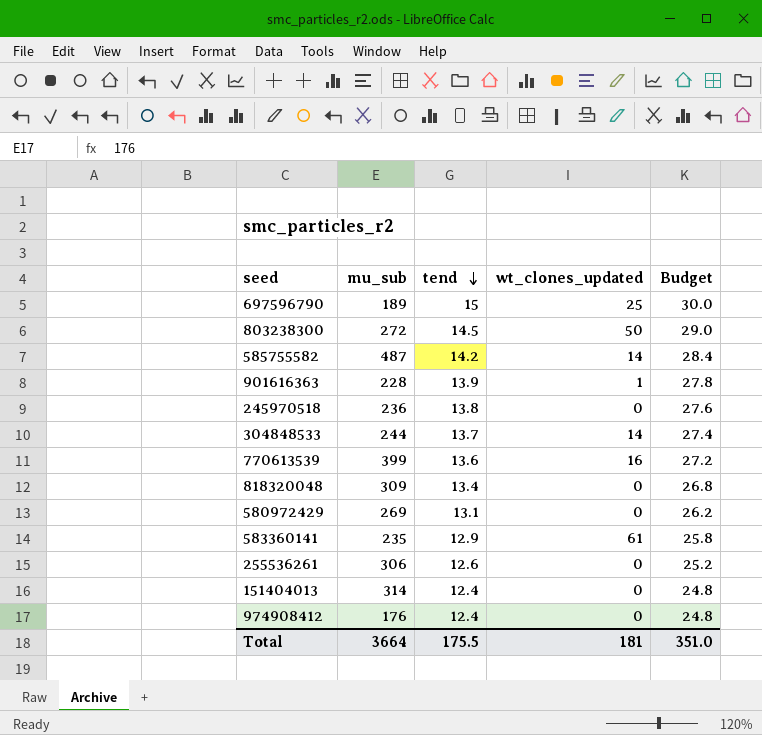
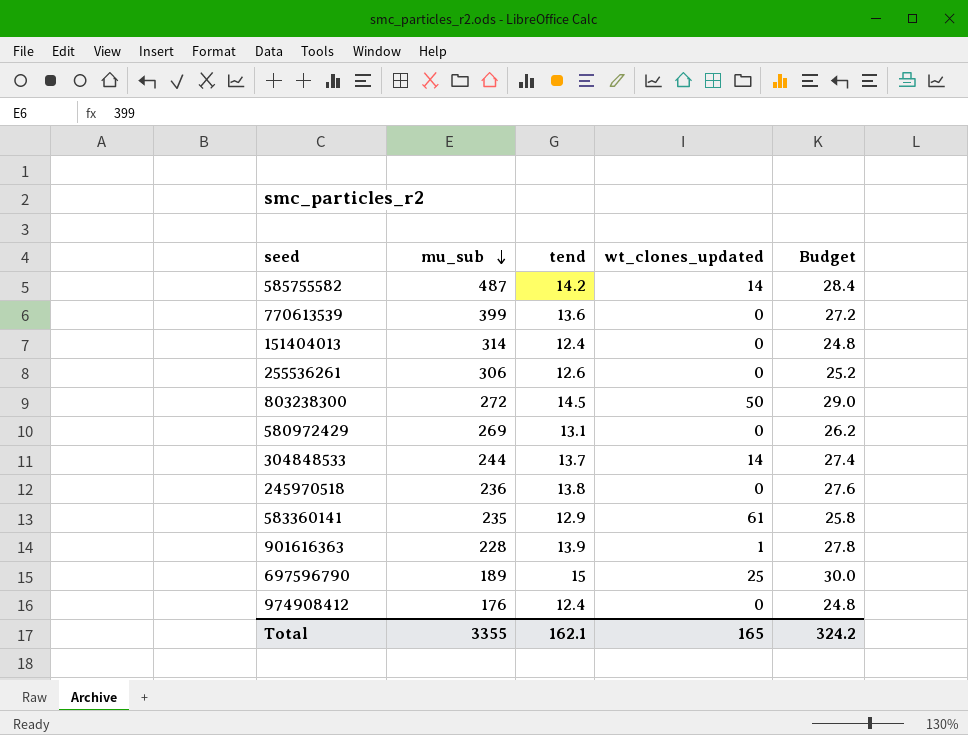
row order: tend descending -> mu_sub descending
row 818320048: 309 | 13.4 | 0 | 26.8 -> none
770613539 | wt_clones_updated: 16 -> 0
Total | mu_sub: 3664 -> 3355
Total | tend: 175.5 -> 162.1
Total | wt_clones_updated: 181 -> 165
Total | Budget: 351.0 -> 324.2

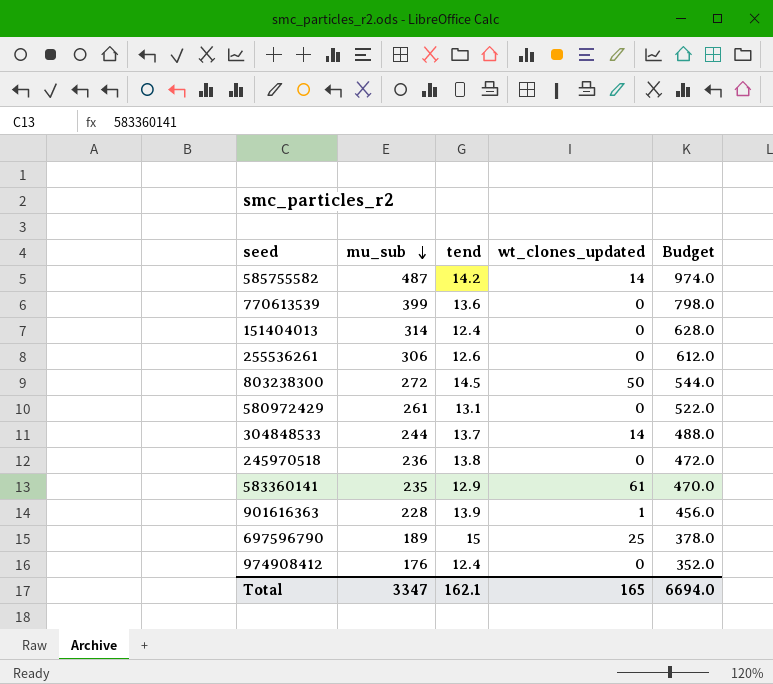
column Budget | formula: [tend] * 2 -> [mu_sub] * 2
580972429 | mu_sub: 269 -> 261
Total | mu_sub: 3355 -> 3347
Total | Budget: 324.2 -> 6694.0

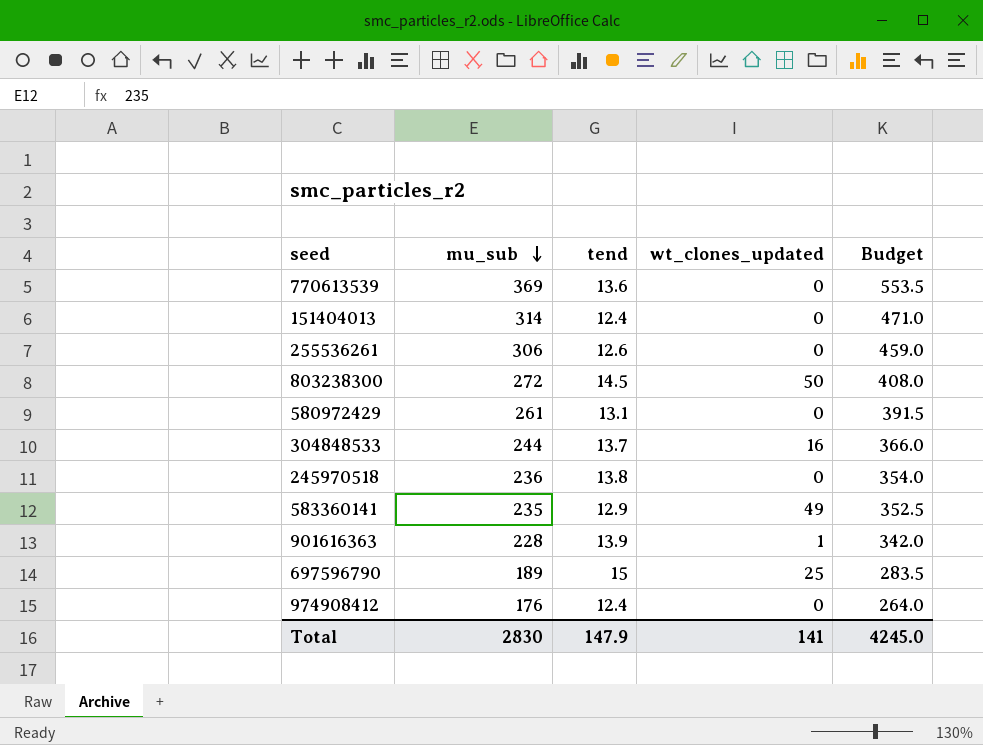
column Budget | formula: [mu_sub] * 2 -> [mu_sub] * 1.5
row 585755582: 487 | 14.2 | 14 | 974.0 -> none
770613539 | mu_sub: 399 -> 369
304848533 | wt_clones_updated: 14 -> 16
583360141 | wt_clones_updated: 61 -> 49
Total | mu_sub: 3347 -> 2830
Total | tend: 162.1 -> 147.9
Total | wt_clones_updated: 165 -> 141
Total | Budget: 6694.0 -> 4245.0

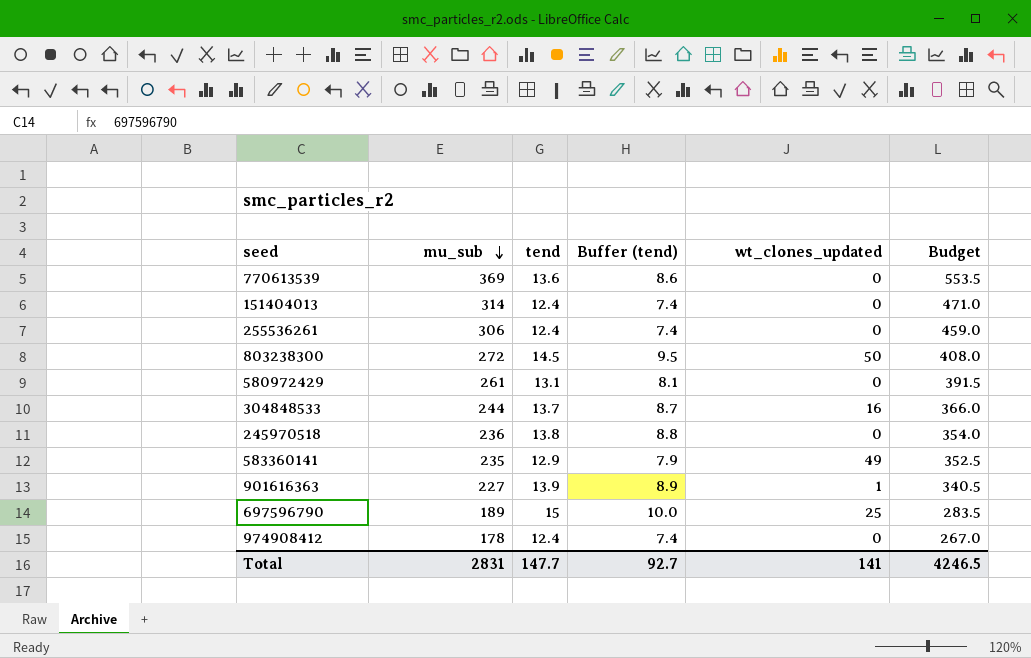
column Buffer (tend) | formula: none -> [tend] - 5
255536261 | tend: 12.6 -> 12.4
901616363 | mu_sub: 228 -> 227
901616363 | Budget: 342.0 -> 340.5
974908412 | mu_sub: 176 -> 178
974908412 | Budget: 264.0 -> 267.0
Total | mu_sub: 2830 -> 2831
Total | tend: 147.9 -> 147.7
Total | Budget: 4245.0 -> 4246.5

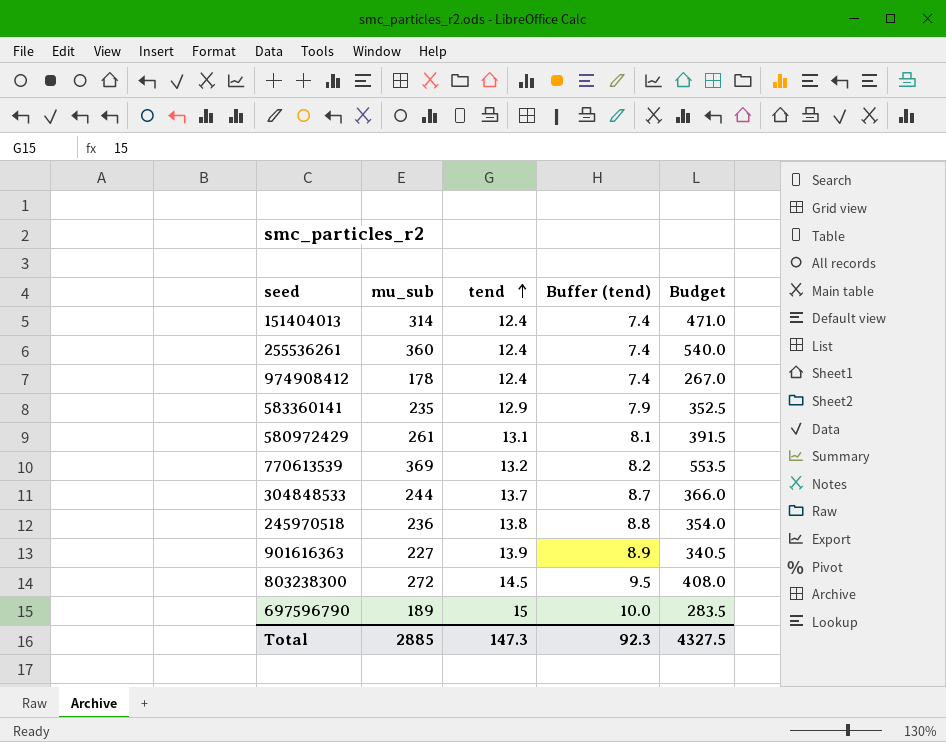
row order: mu_sub descending -> tend ascending
column wt_clones_updated | position: 5 -> none
255536261 | mu_sub: 306 -> 360
255536261 | Budget: 459.0 -> 540.0
770613539 | tend: 13.6 -> 13.2
770613539 | Buffer (tend): 8.6 -> 8.2
Total | mu_sub: 2831 -> 2885
Total | tend: 147.7 -> 147.3
Total | Buffer (tend): 92.7 -> 92.3
Total | Budget: 4246.5 -> 4327.5

